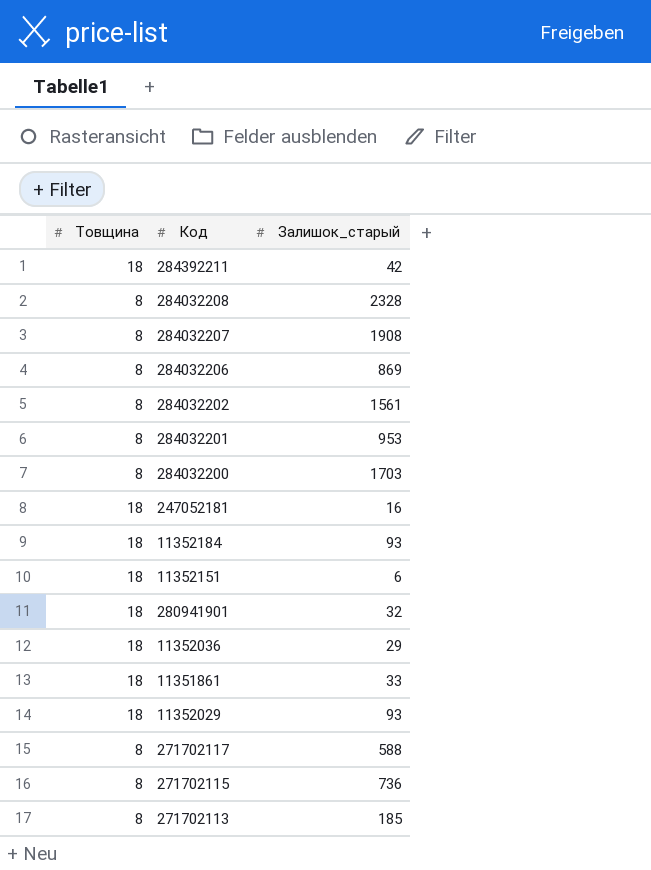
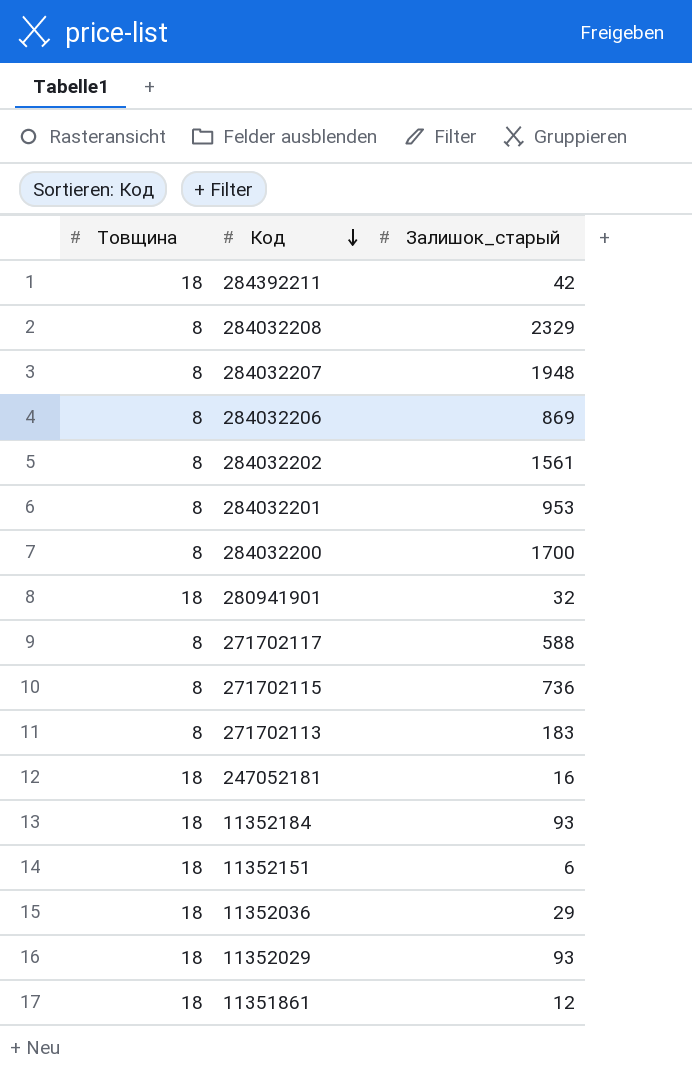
row order: none -> Код descending
284032208 | Залишок_старый: 2328 -> 2329
284032207 | Залишок_старый: 1908 -> 1948
284032200 | Залишок_старый: 1703 -> 1700
271702113 | Залишок_старый: 185 -> 183
11351861 | Залишок_старый: 33 -> 12

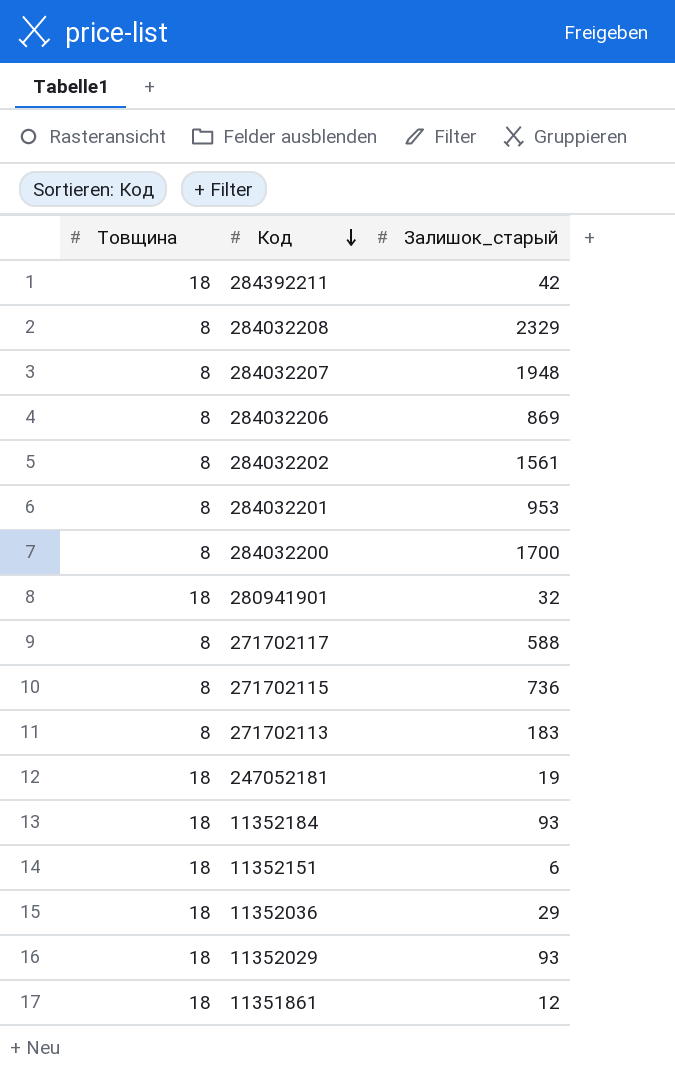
247052181 | Залишок_старый: 16 -> 19

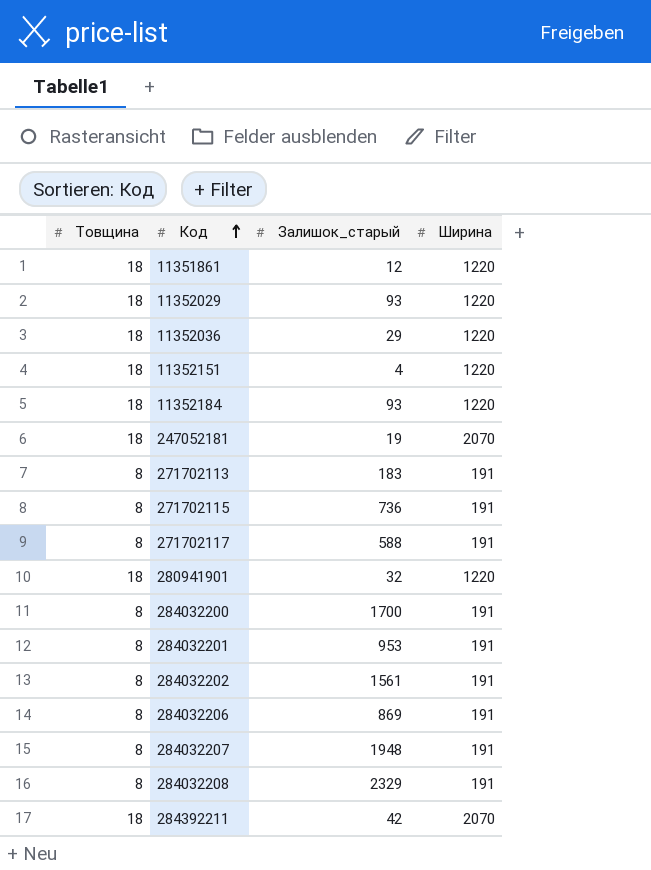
row order: Код descending -> Код ascending
column Ширина | position: none -> 4
11352151 | Залишок_старый: 6 -> 4

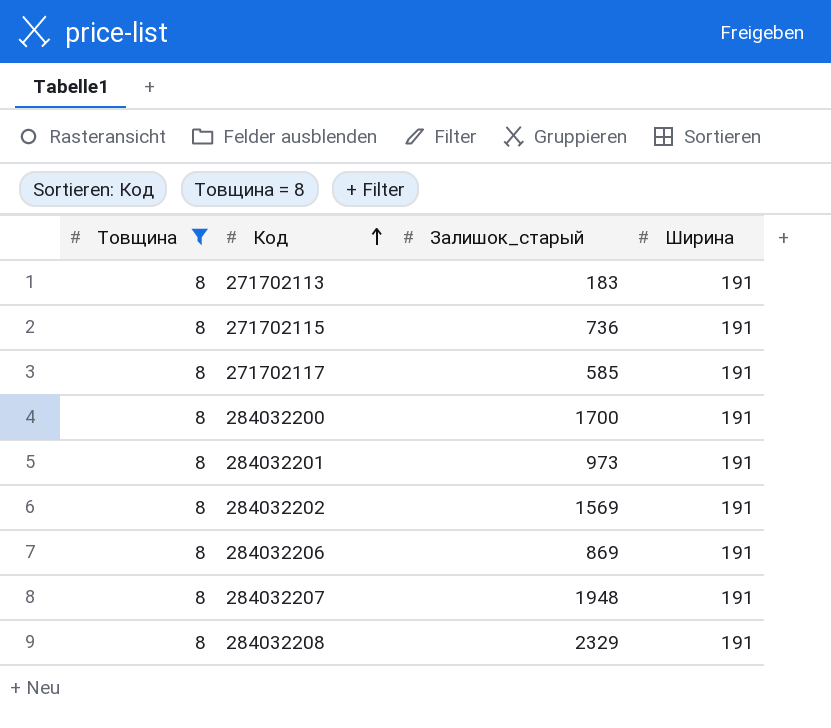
filter: none -> Товщина = 8
271702117 | Залишок_старый: 588 -> 585
284032201 | Залишок_старый: 953 -> 973
284032202 | Залишок_старый: 1561 -> 1569

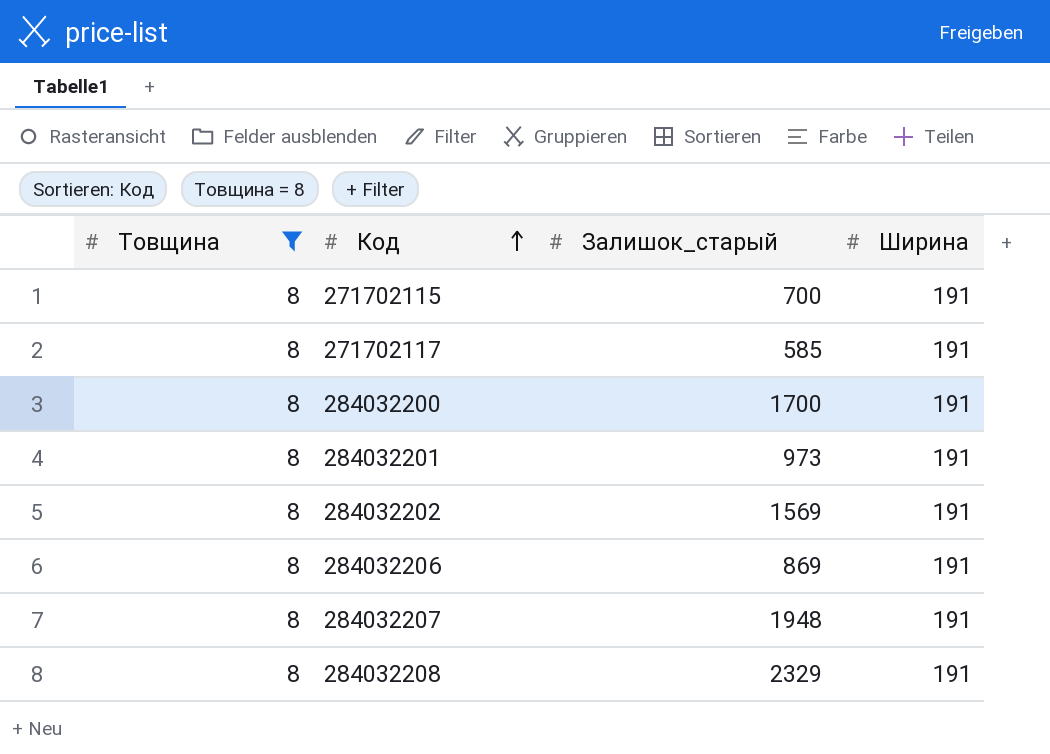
row 271702113: 8 | 183 | 191 -> none
271702115 | Залишок_старый: 736 -> 700

